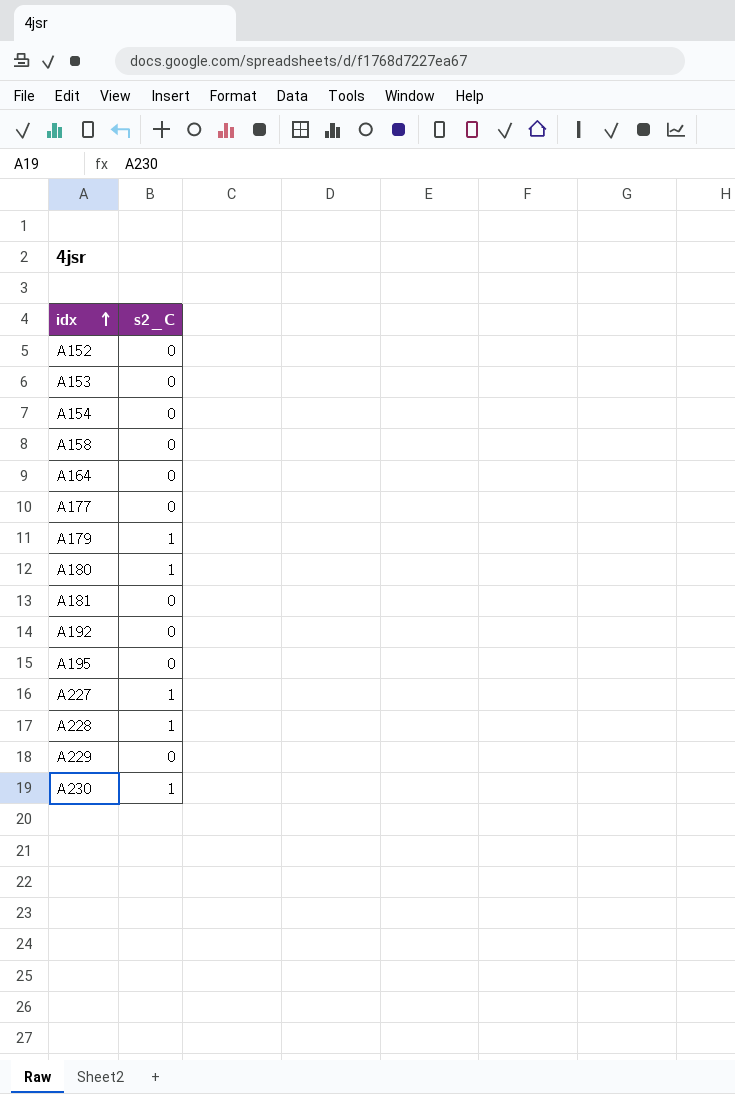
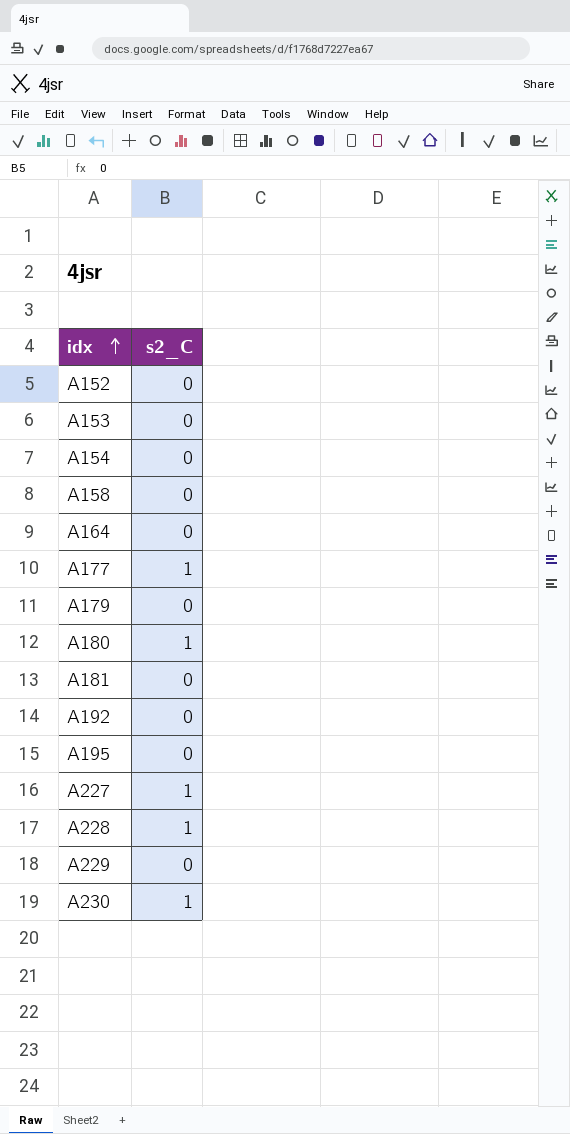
A177 | s2_C: 0 -> 1
A179 | s2_C: 1 -> 0

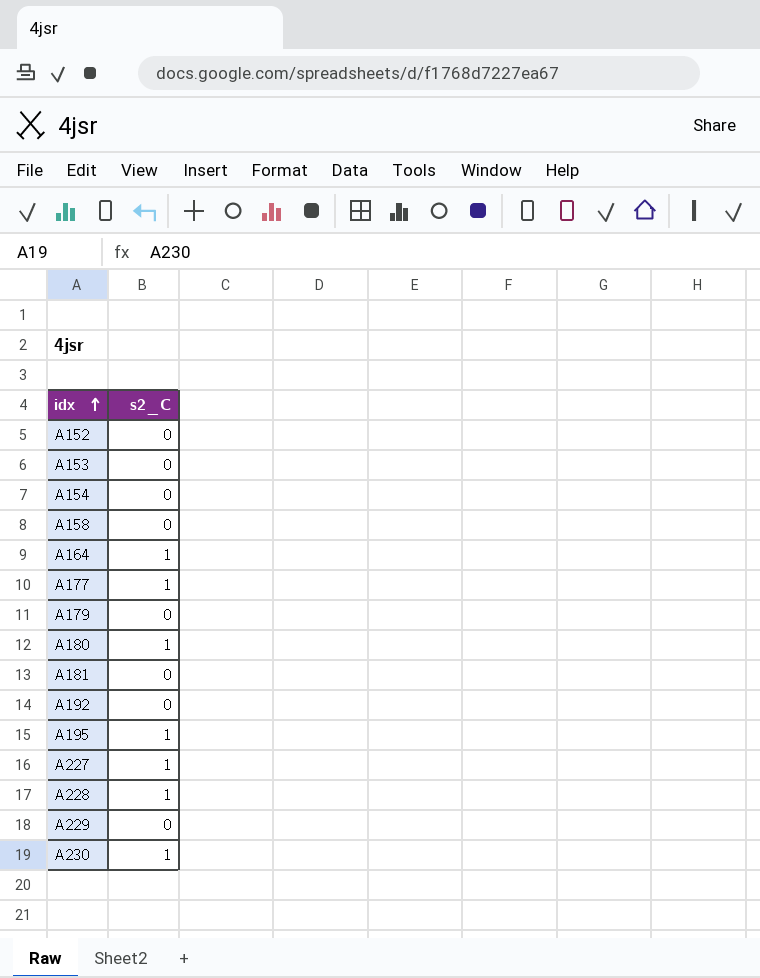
A164 | s2_C: 0 -> 1
A195 | s2_C: 0 -> 1

